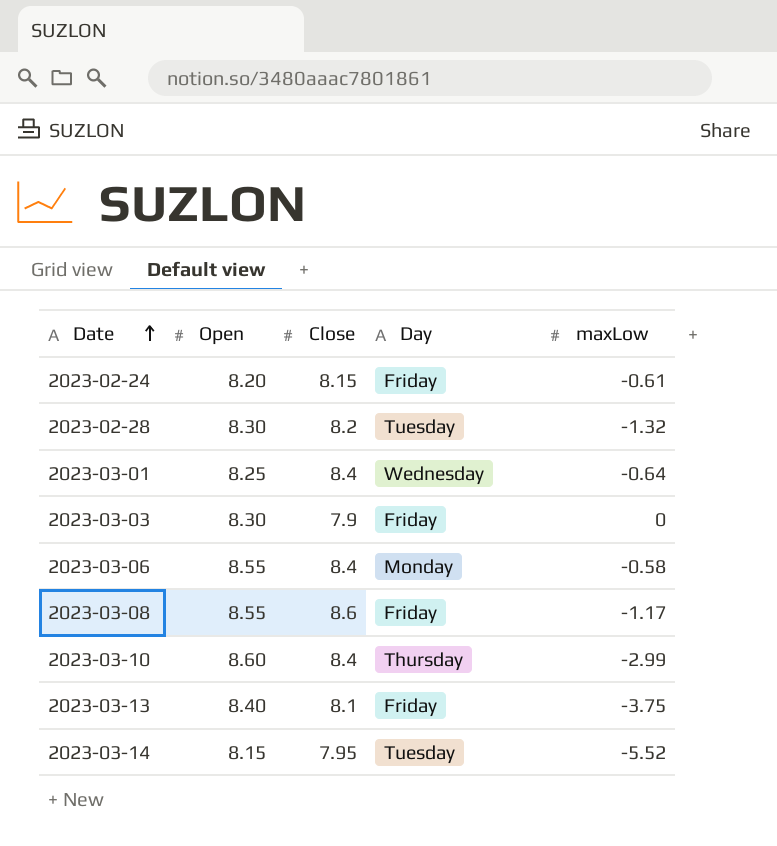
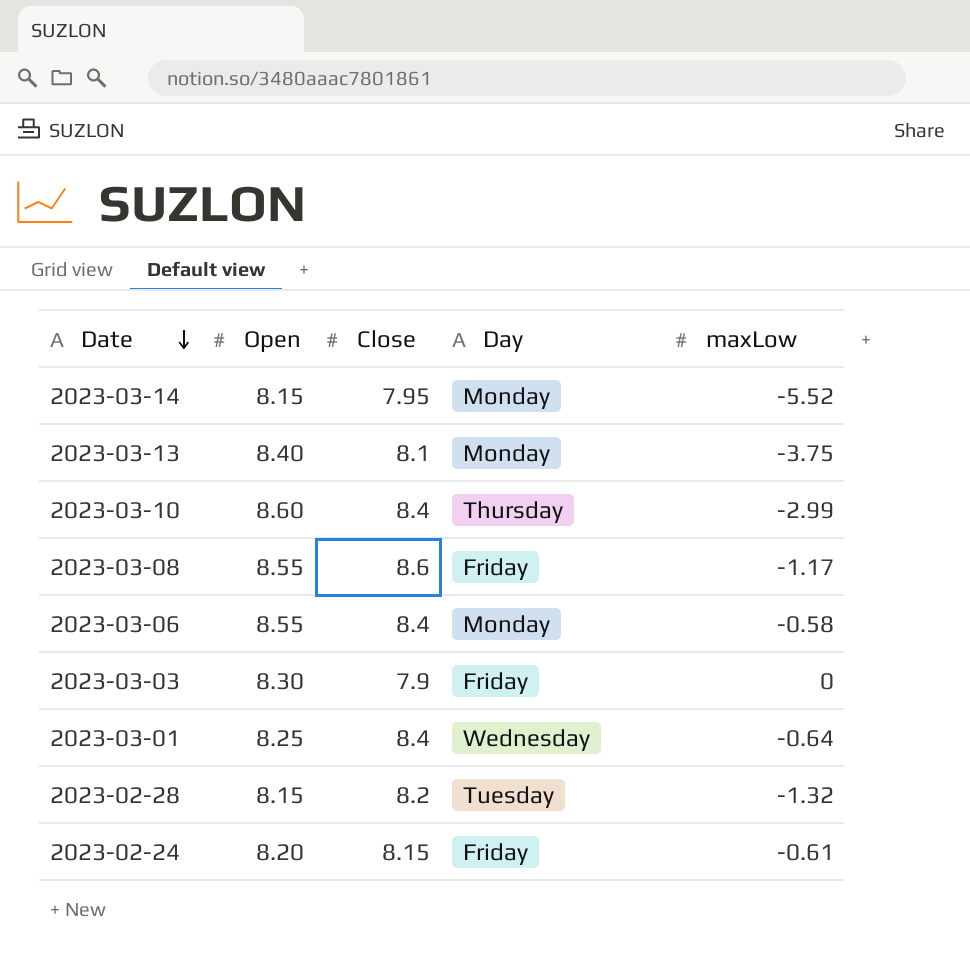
row order: Date ascending -> Date descending
2023-03-14 | Day: Tuesday -> Monday
2023-03-13 | Day: Friday -> Monday
2023-02-28 | Open: 8.30 -> 8.15

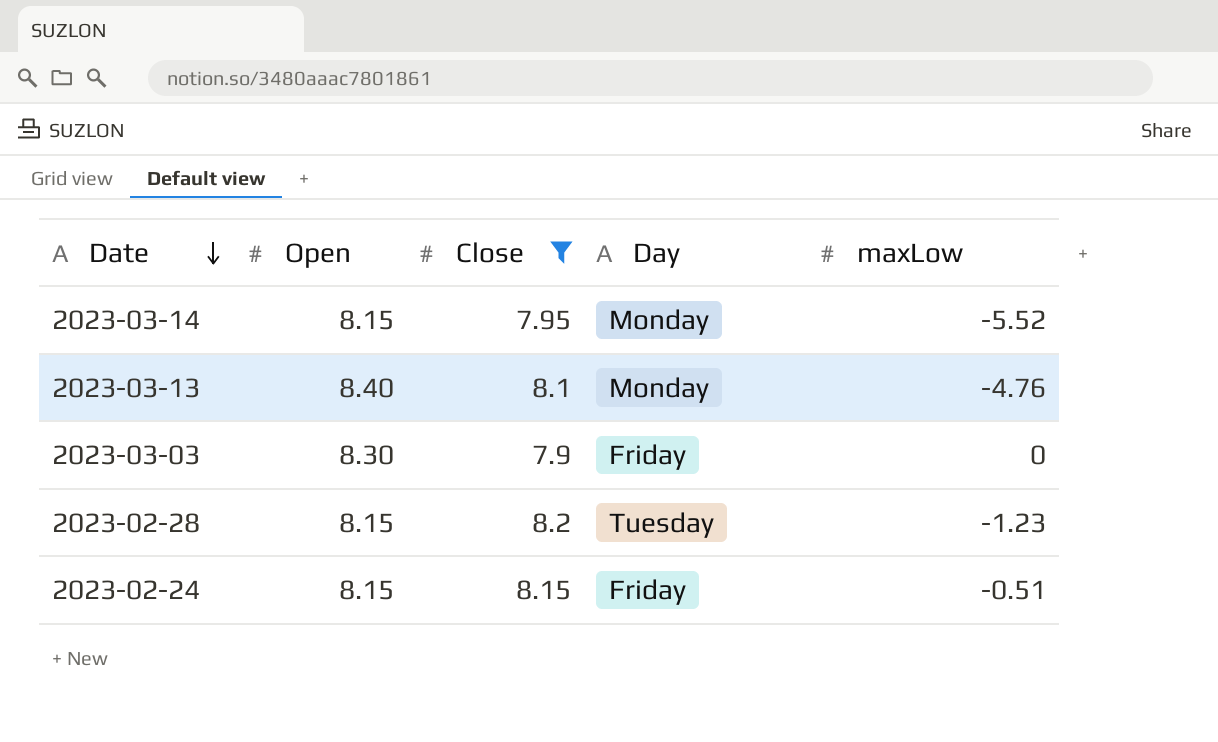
filter: none -> Close <= 8.2
2023-03-13 | maxLow: -3.75 -> -4.76
2023-02-28 | maxLow: -1.32 -> -1.23
2023-02-24 | Open: 8.20 -> 8.15
2023-02-24 | maxLow: -0.61 -> -0.51

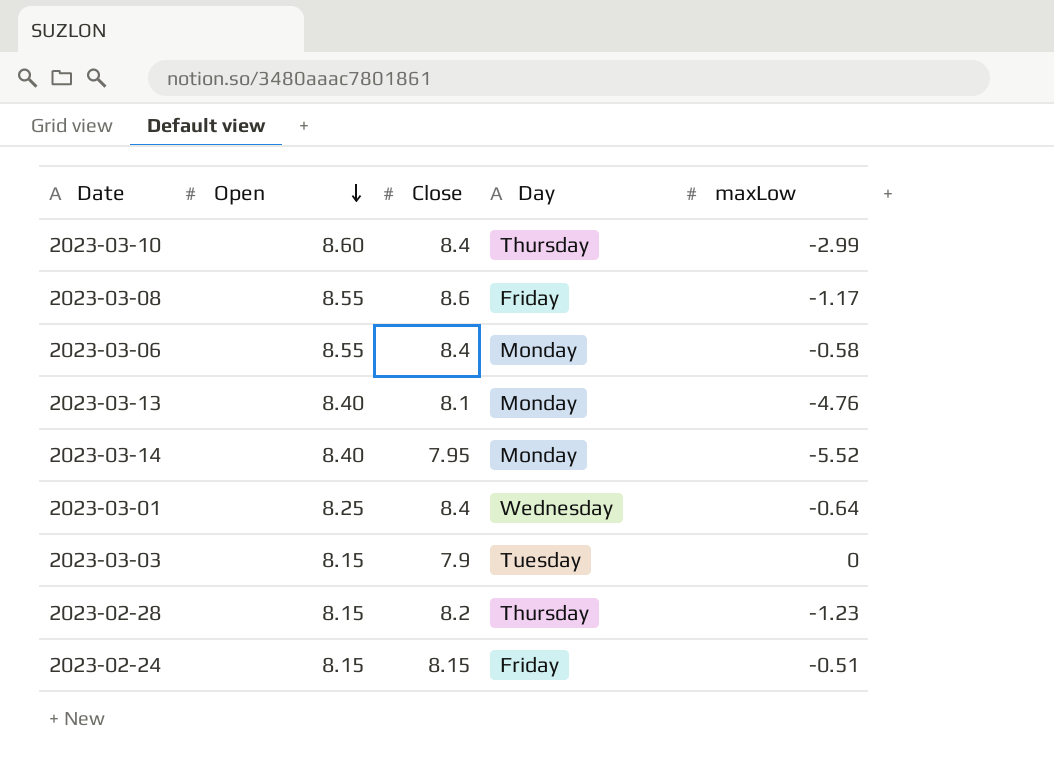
filter: Close <= 8.2 -> none
row order: Date descending -> Open descending
2023-03-14 | Open: 8.15 -> 8.40
2023-03-03 | Open: 8.30 -> 8.15
2023-03-03 | Day: Friday -> Tuesday
2023-02-28 | Day: Tuesday -> Thursday

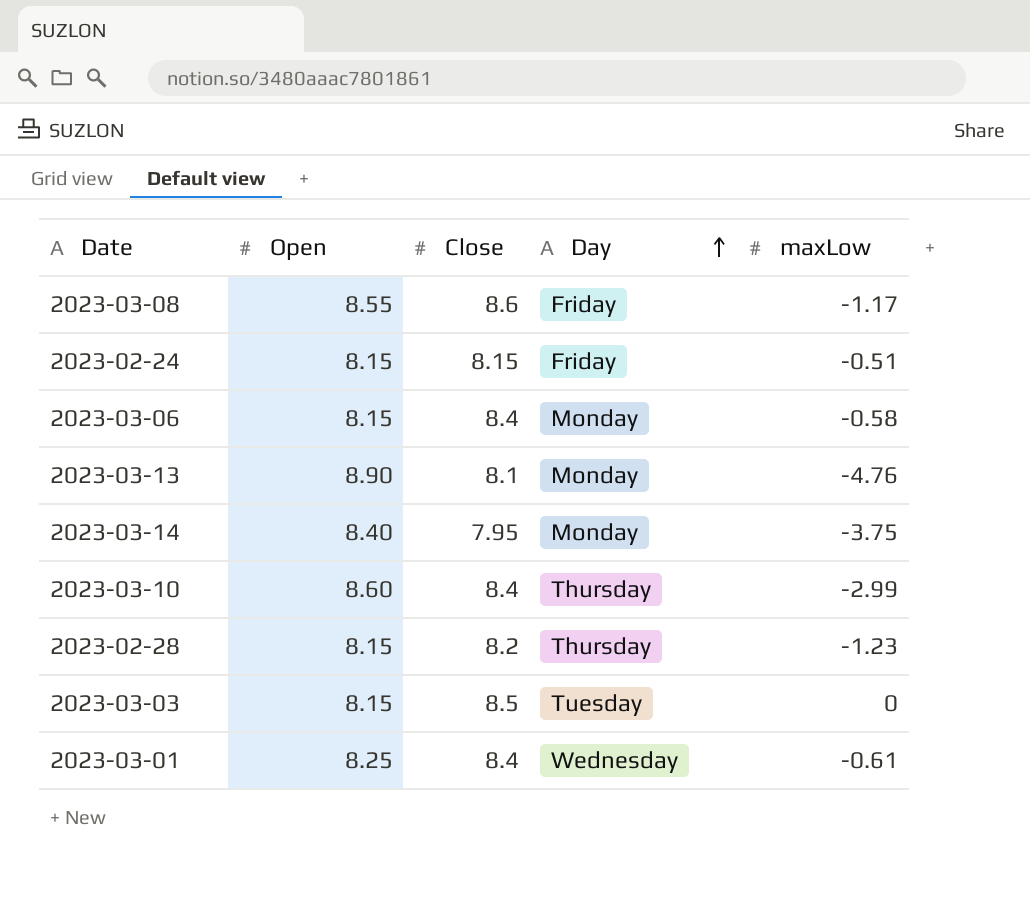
row order: Open descending -> Day ascending
2023-03-06 | Open: 8.55 -> 8.15
2023-03-13 | Open: 8.40 -> 8.90
2023-03-14 | maxLow: -5.52 -> -3.75
2023-03-03 | Close: 7.9 -> 8.5
2023-03-01 | maxLow: -0.64 -> -0.61

